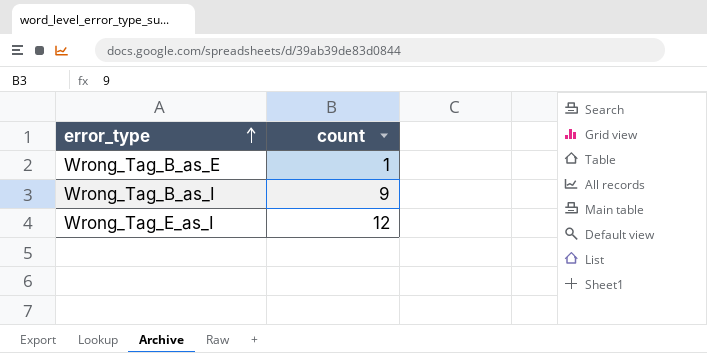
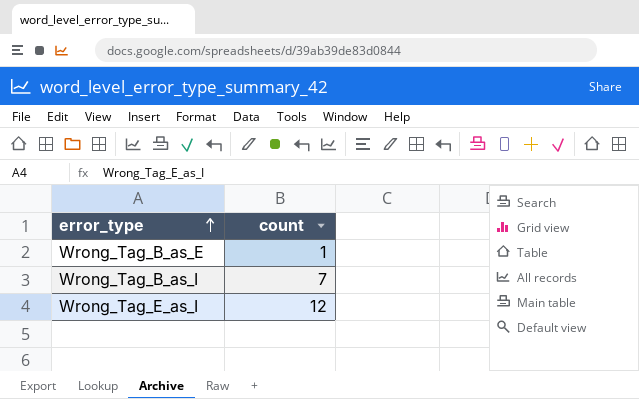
Wrong_Tag_B_as_I | count: 9 -> 7

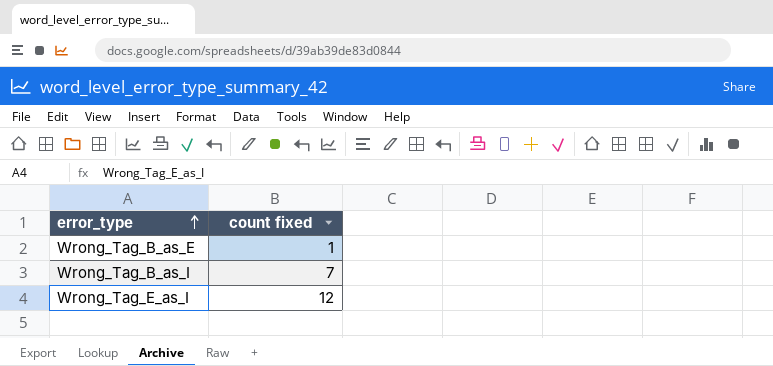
column name: count -> count fixed

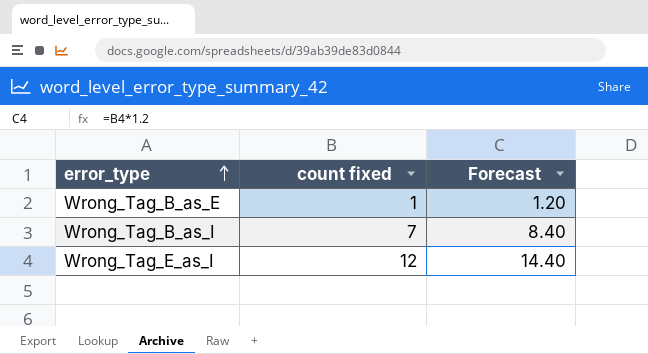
column Forecast | formula: none -> [count fixed] * 1.2

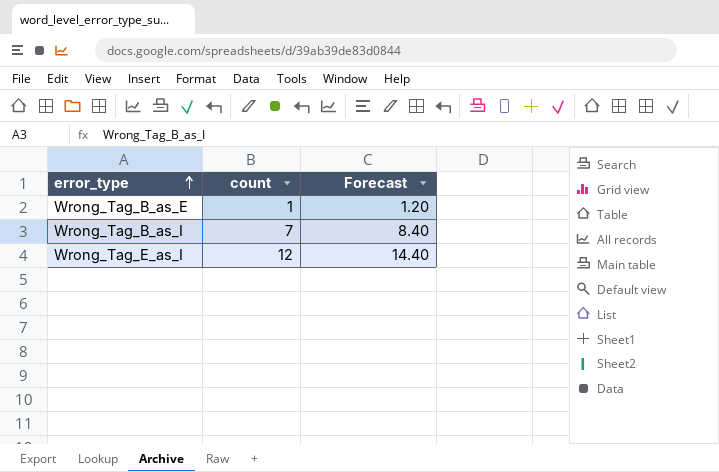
column name: count fixed -> count

